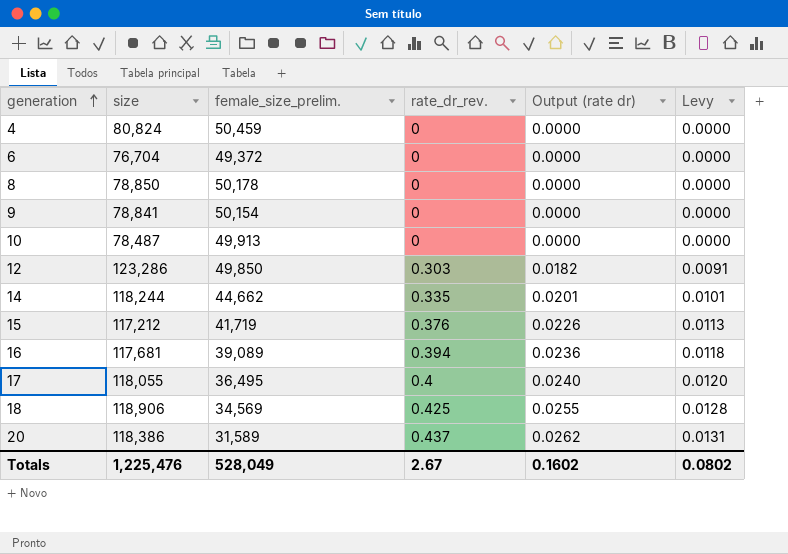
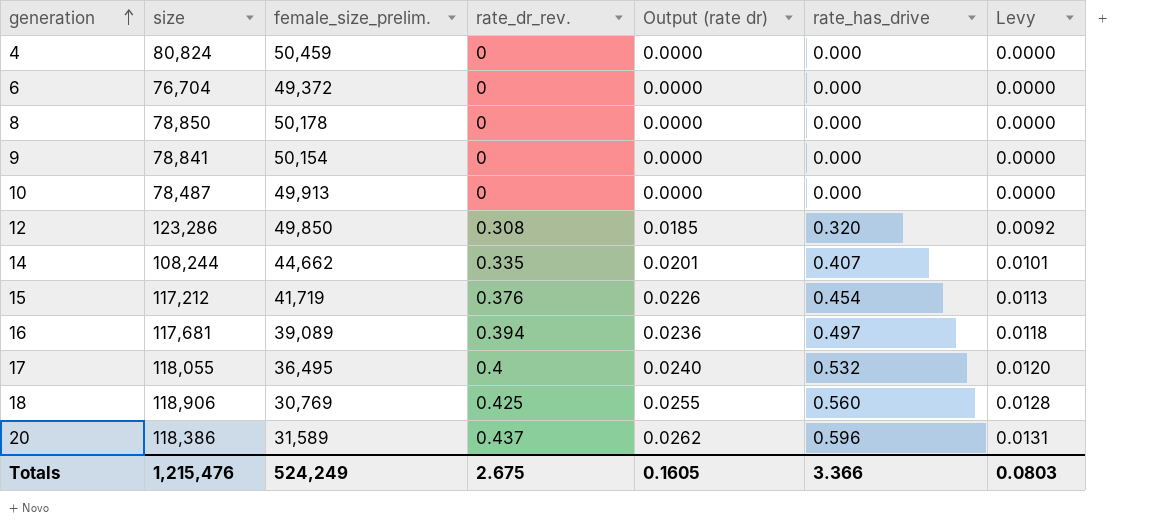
column rate_has_drive | position: none -> 6
12 | rate_dr_rev.: 0.303 -> 0.308
12 | Output (rate dr): 0.0182 -> 0.0185
12 | Levy: 0.0091 -> 0.0092
14 | size: 118,244 -> 108,244
18 | female_size_prelim.: 34,569 -> 30,769
Totals | size: 1,225,476 -> 1,215,476
Totals | female_size_prelim.: 528,049 -> 524,249
Totals | rate_dr_rev.: 2.67 -> 2.675
Totals | Output (rate dr): 0.1602 -> 0.1605
Totals | Levy: 0.0802 -> 0.0803

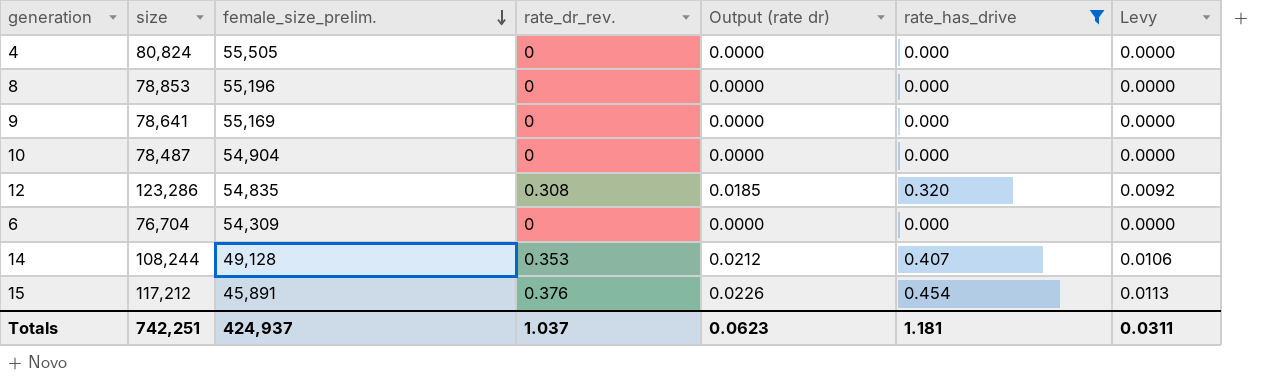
filter: none -> rate_has_drive <= 0.454
row order: generation ascending -> female_size_prelim. descending
4 | female_size_prelim.: 50,459 -> 55,505
8 | size: 78,850 -> 78,853
8 | female_size_prelim.: 50,178 -> 55,196
9 | size: 78,841 -> 78,641
9 | female_size_prelim.: 50,154 -> 55,169
10 | female_size_prelim.: 49,913 -> 54,904
12 | female_size_prelim.: 49,850 -> 54,835
6 | female_size_prelim.: 49,372 -> 54,309
14 | female_size_prelim.: 44,662 -> 49,128
14 | rate_dr_rev.: 0.335 -> 0.353
14 | Output (rate dr): 0.0201 -> 0.0212
14 | Levy: 0.0101 -> 0.0106
15 | female_size_prelim.: 41,719 -> 45,891
Totals | size: 1,215,476 -> 742,251
Totals | female_size_prelim.: 524,249 -> 424,937
Totals | rate_dr_rev.: 2.675 -> 1.037
Totals | Output (rate dr): 0.1605 -> 0.0623
Totals | rate_has_drive: 3.366 -> 1.181
Totals | Levy: 0.0803 -> 0.0311

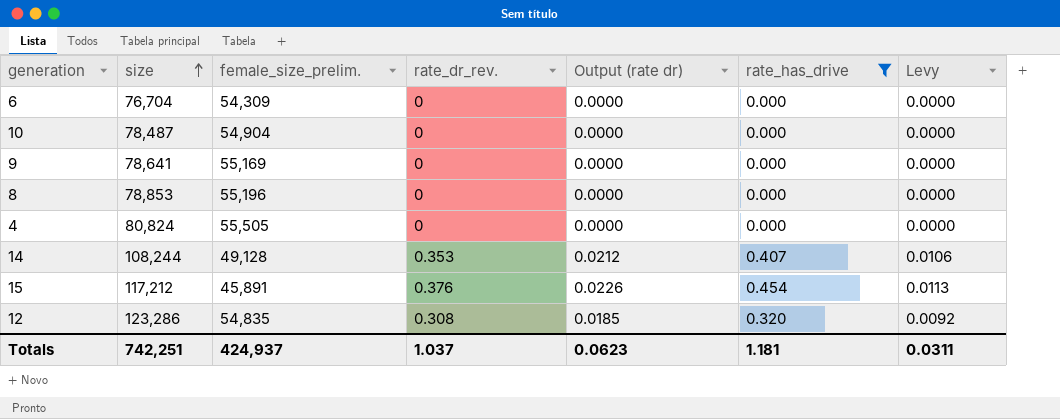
row order: female_size_prelim. descending -> size ascending

